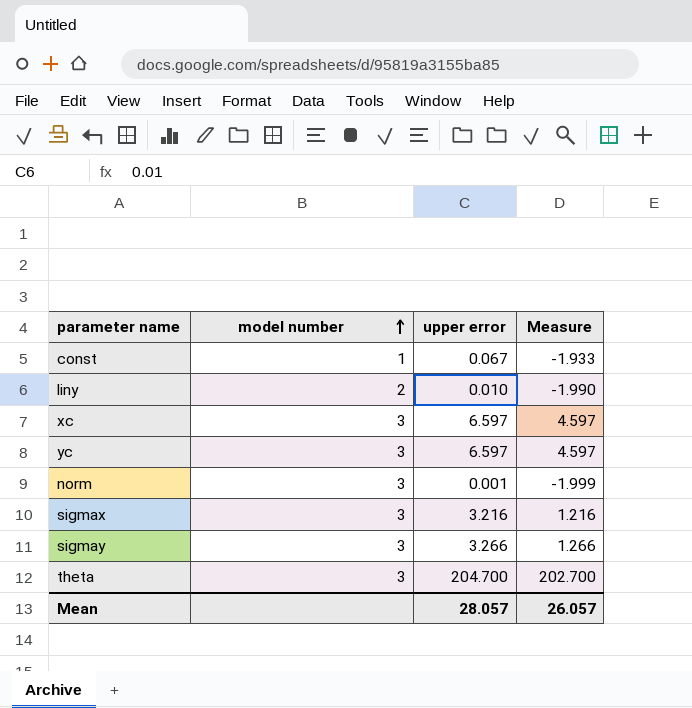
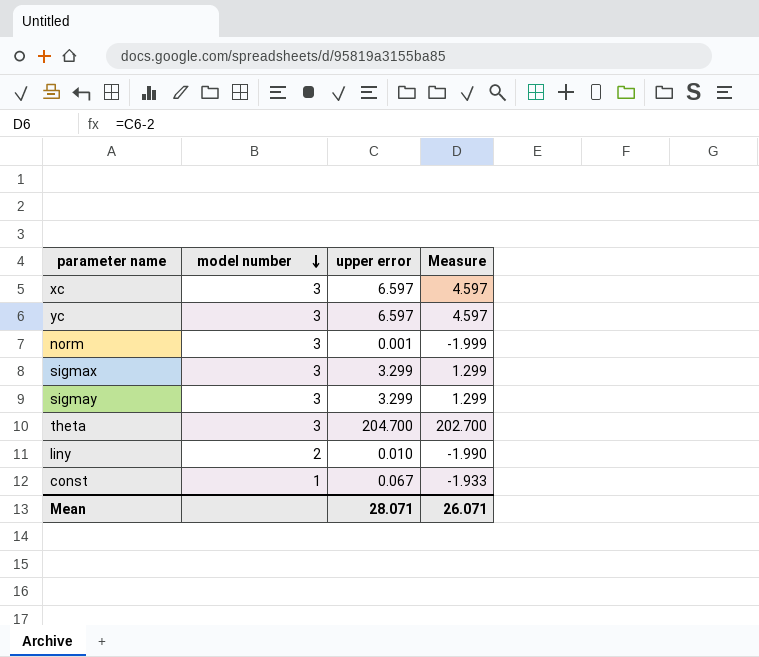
row order: model number ascending -> model number descending
sigmax | upper error: 3.216 -> 3.299
sigmax | Measure: 1.216 -> 1.299
sigmay | upper error: 3.266 -> 3.299
sigmay | Measure: 1.266 -> 1.299
Mean | upper error: 28.057 -> 28.071
Mean | Measure: 26.057 -> 26.071

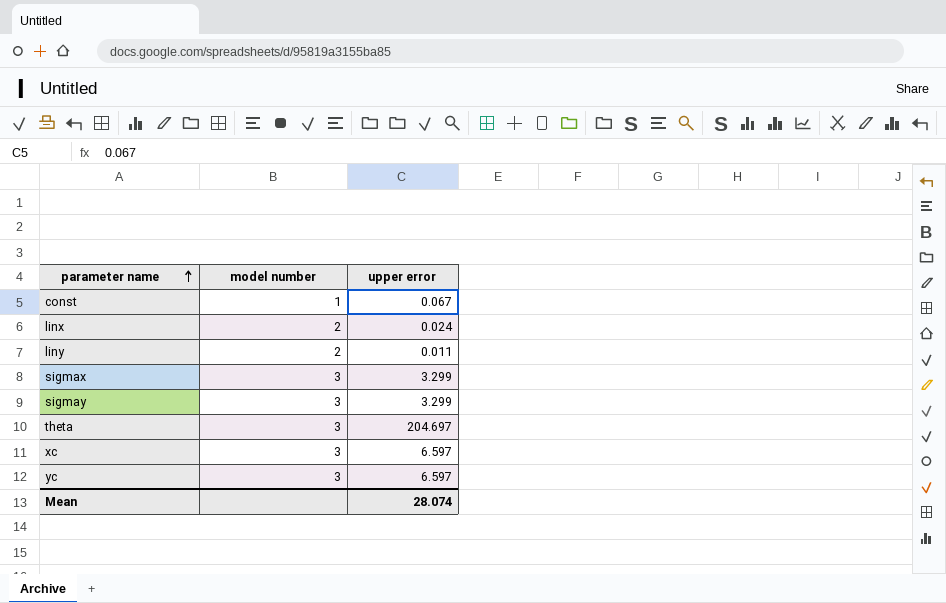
row order: model number descending -> parameter name ascending
column Measure | formula: [upper error] - 2 -> none
row norm: 3 | 0.001 | -1.999 -> none
row linx: none -> 2 | 0.024
liny | upper error: 0.010 -> 0.011
theta | upper error: 204.700 -> 204.697
Mean | upper error: 28.071 -> 28.074

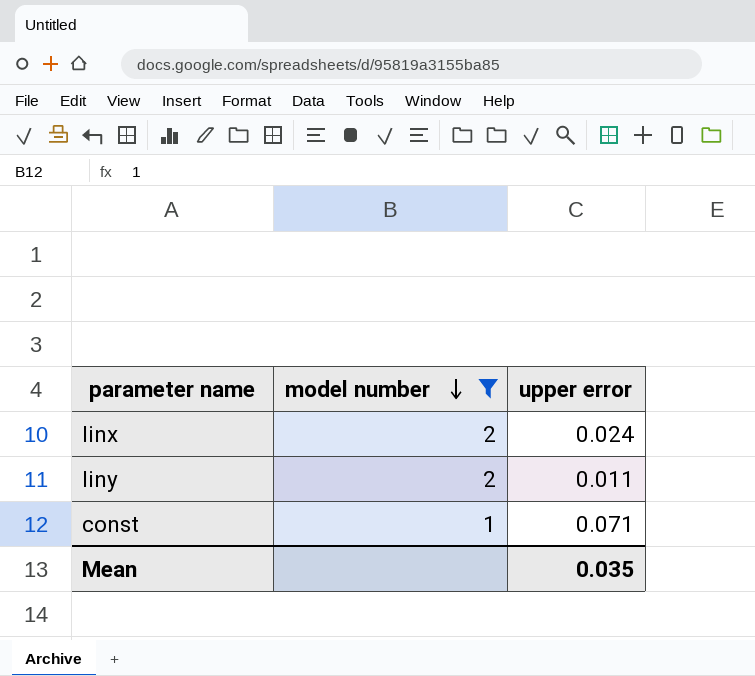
filter: none -> model number != 3
row order: parameter name ascending -> model number descending
const | upper error: 0.067 -> 0.071
Mean | upper error: 28.074 -> 0.035

